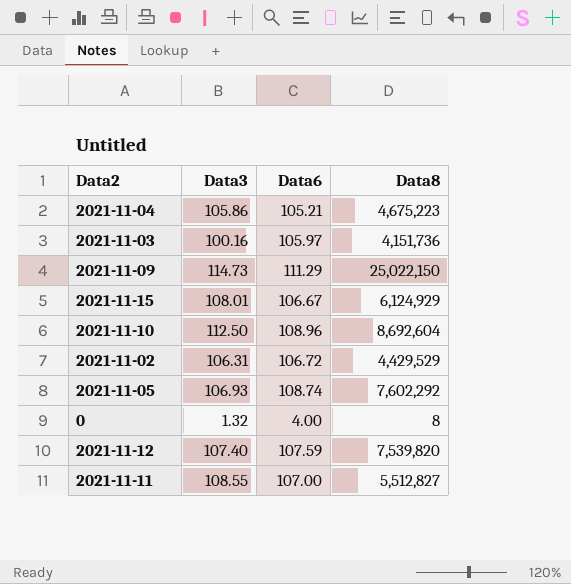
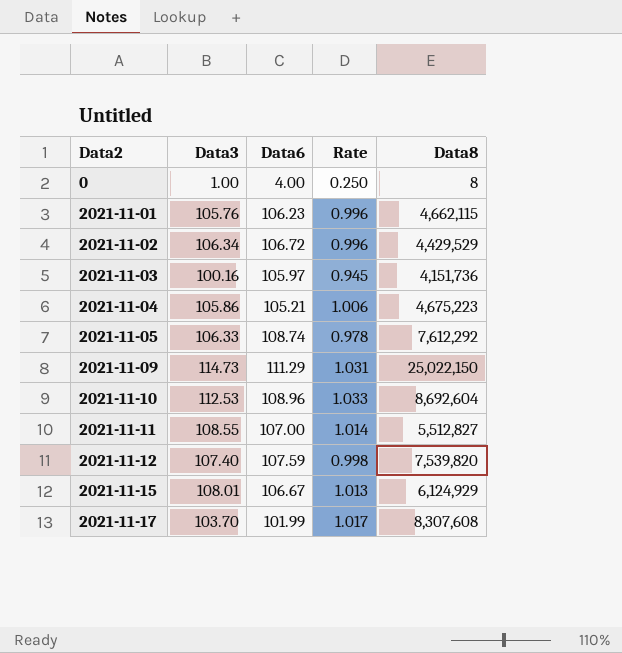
row order: none -> Data2 ascending
column Rate | formula: none -> [Data3] / [Data6]
0 | Data3: 1.32 -> 1.00
row 2021-11-01: none -> 105.76 | 106.23 | 0.996 | 4,662,115
2021-11-02 | Data3: 106.31 -> 106.34
2021-11-05 | Data3: 106.93 -> 106.33
2021-11-05 | Data8: 7,602,292 -> 7,612,292
2021-11-10 | Data3: 112.50 -> 112.53
row 2021-11-17: none -> 103.70 | 101.99 | 1.017 | 8,307,608

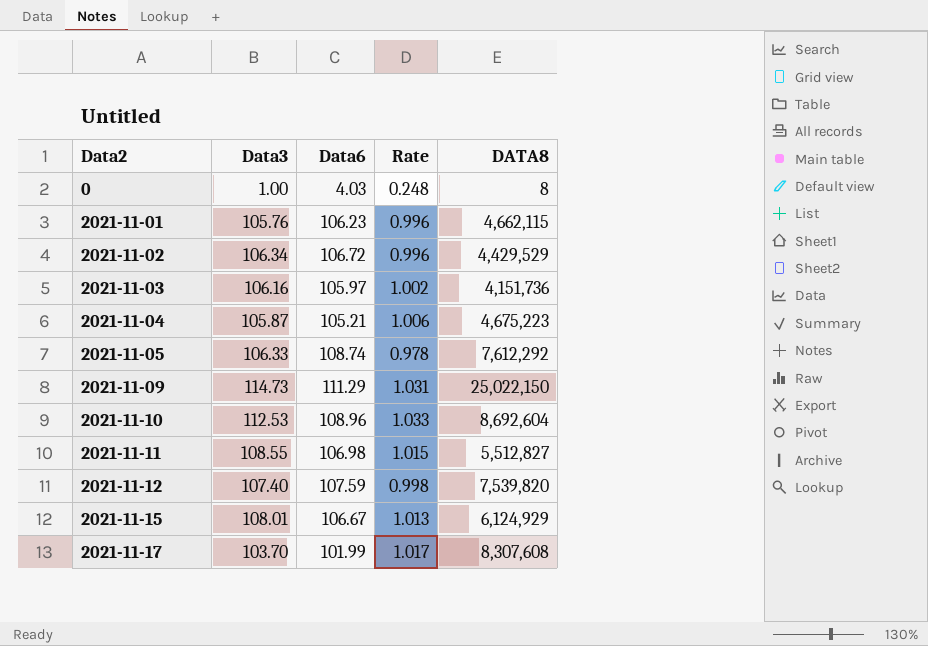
column name: Data8 -> DATA8
0 | Data6: 4.00 -> 4.03
0 | Rate: 0.250 -> 0.248
2021-11-03 | Data3: 100.16 -> 106.16
2021-11-03 | Rate: 0.945 -> 1.002
2021-11-04 | Data3: 105.86 -> 105.87
2021-11-11 | Data6: 107.00 -> 106.98
2021-11-11 | Rate: 1.014 -> 1.015

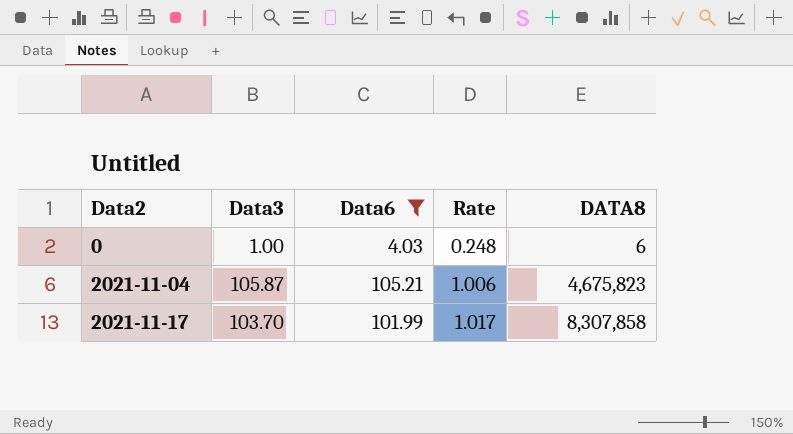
filter: none -> Data6 <= 105.21
0 | DATA8: 8 -> 6
2021-11-04 | DATA8: 4,675,223 -> 4,675,823
2021-11-17 | DATA8: 8,307,608 -> 8,307,858

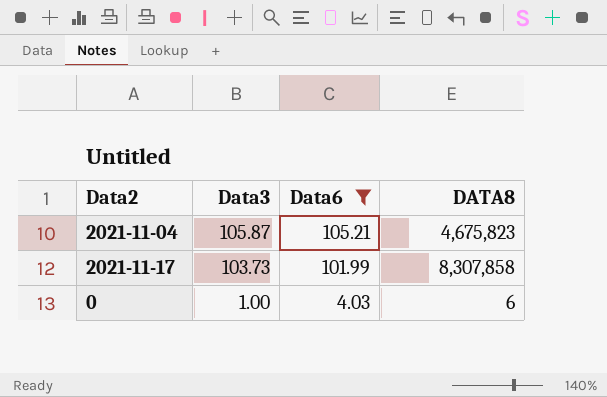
row order: Data2 ascending -> Data3 descending
column Rate | formula: [Data3] / [Data6] -> none
2021-11-17 | Data3: 103.70 -> 103.73

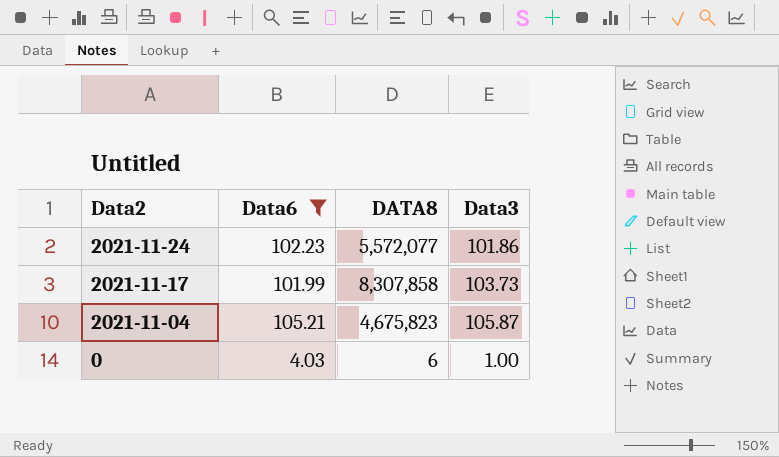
row order: Data3 descending -> Data2 descending
column Data3 | position: 2 -> 4
row 2021-11-24: none -> 102.23 | 5,572,077 | 101.86

